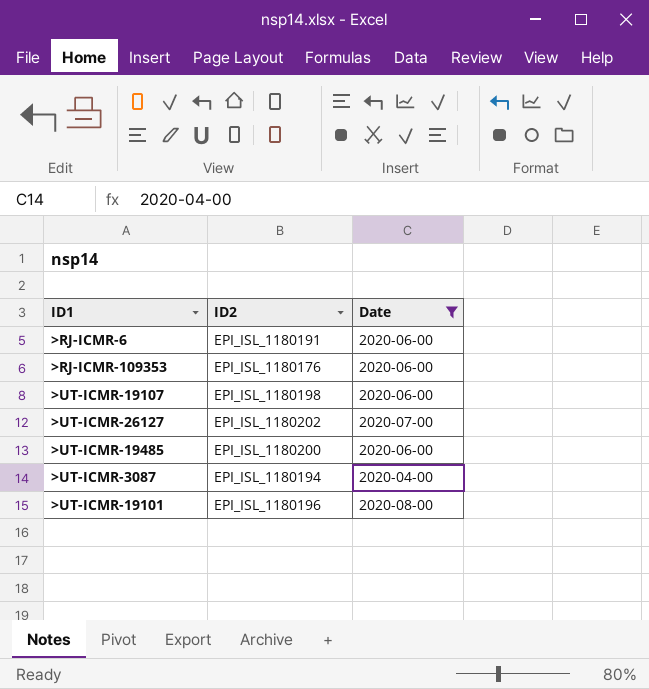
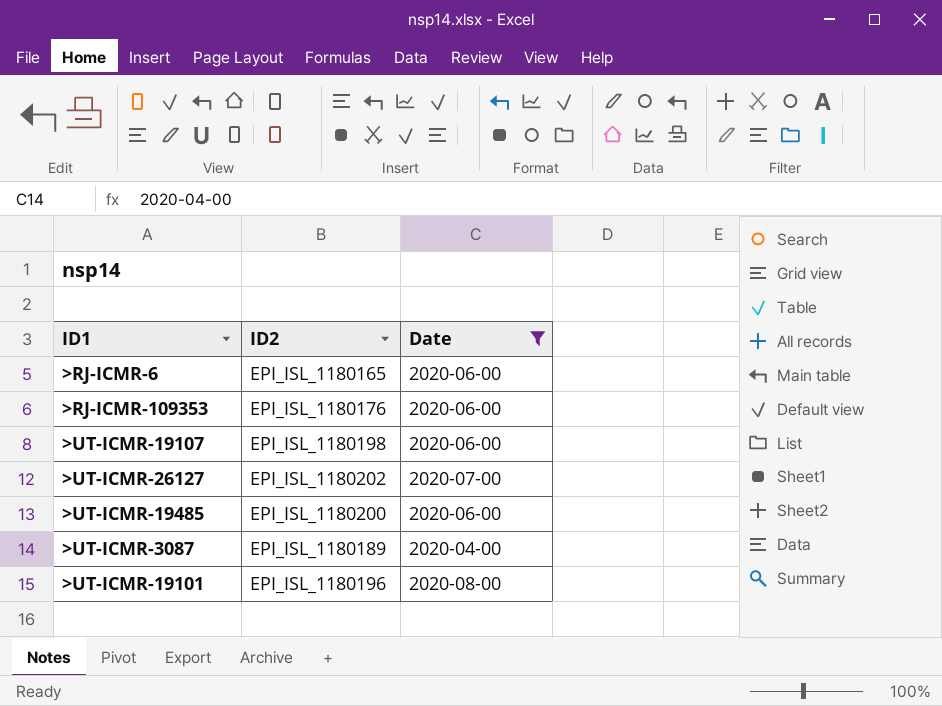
>RJ-ICMR-6 | ID2: EPI_ISL_1180191 -> EPI_ISL_1180165
>UT-ICMR-3087 | ID2: EPI_ISL_1180194 -> EPI_ISL_1180189

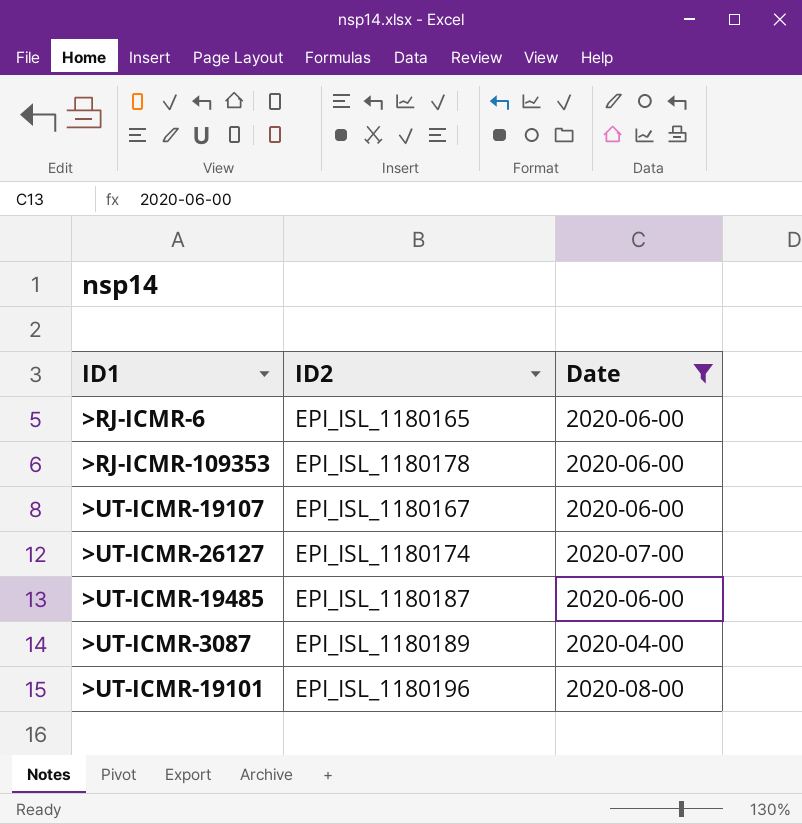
>RJ-ICMR-109353 | ID2: EPI_ISL_1180176 -> EPI_ISL_1180178
>UT-ICMR-19107 | ID2: EPI_ISL_1180198 -> EPI_ISL_1180167
>UT-ICMR-26127 | ID2: EPI_ISL_1180202 -> EPI_ISL_1180174
>UT-ICMR-19485 | ID2: EPI_ISL_1180200 -> EPI_ISL_1180187

